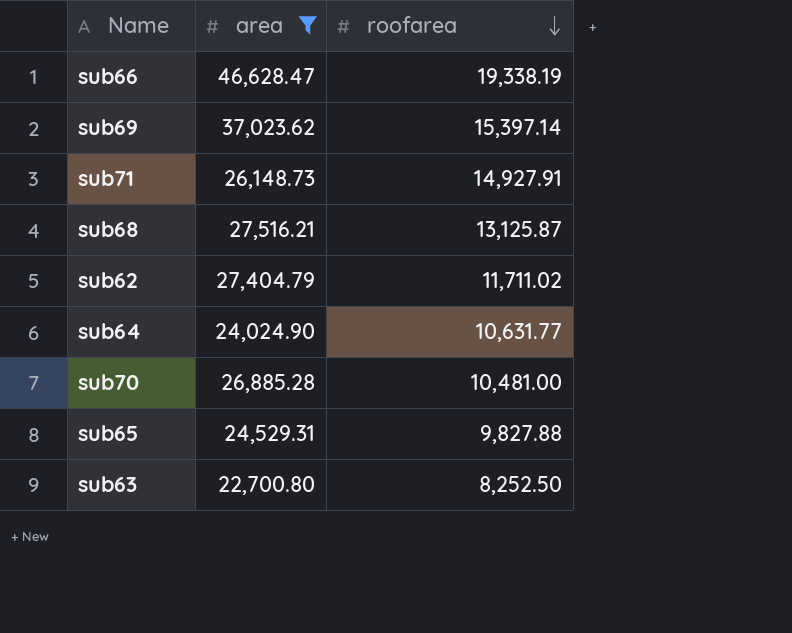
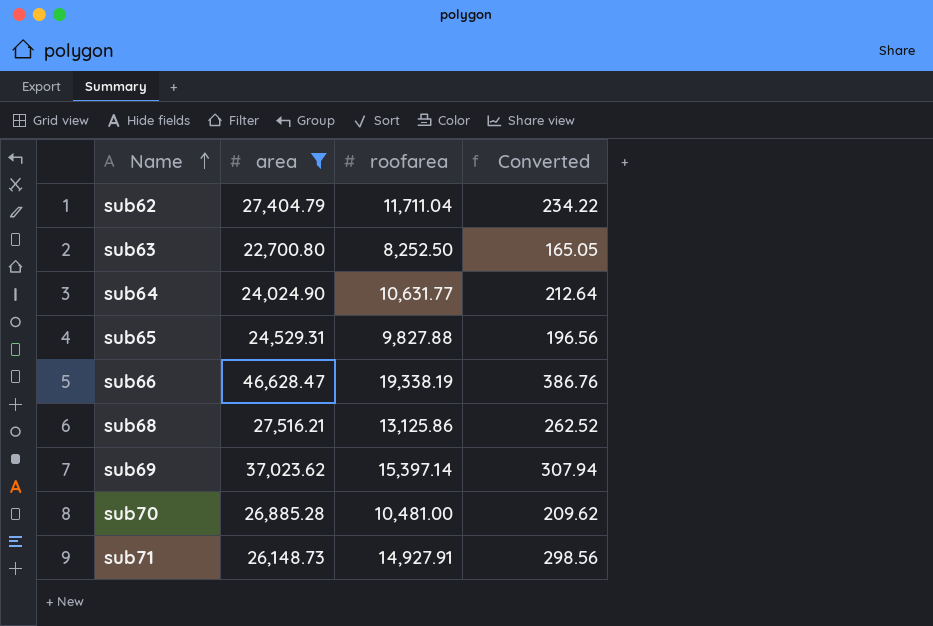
row order: roofarea descending -> Name ascending
column Converted | formula: none -> [roofarea] * 0.02
sub62 | roofarea: 11,711.02 -> 11,711.04
sub68 | roofarea: 13,125.87 -> 13,125.86

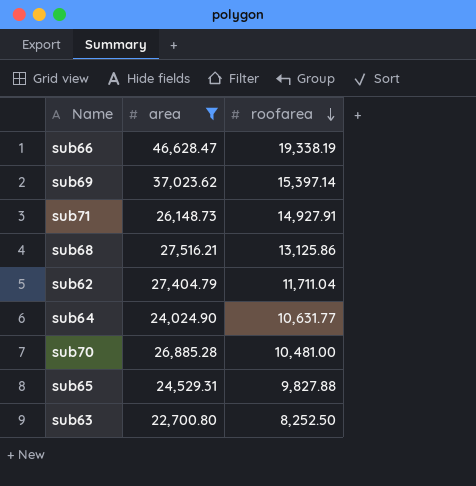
row order: Name ascending -> roofarea descending
column Converted | formula: [roofarea] * 0.02 -> none

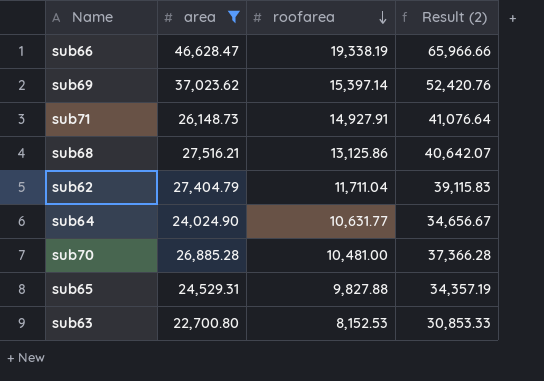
column Result (2) | formula: none -> [area] + [roofarea]
sub63 | roofarea: 8,252.50 -> 8,152.53

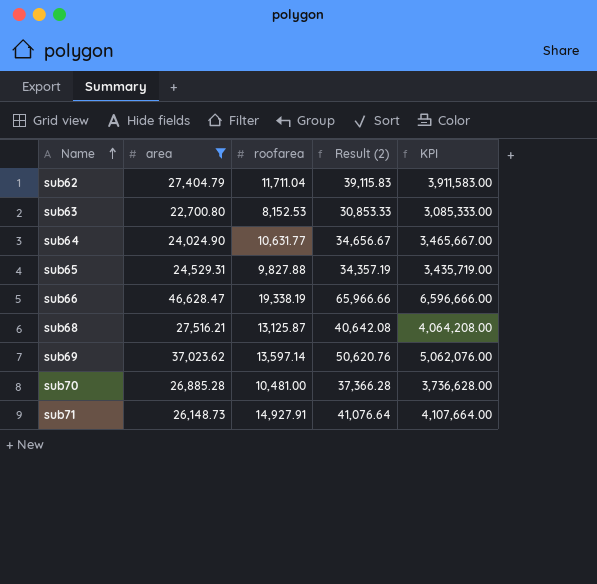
row order: roofarea descending -> Name ascending
column KPI | formula: none -> [Result (2)] * 100
sub68 | roofarea: 13,125.86 -> 13,125.87
sub68 | Result (2): 40,642.07 -> 40,642.08
sub69 | roofarea: 15,397.14 -> 13,597.14
sub69 | Result (2): 52,420.76 -> 50,620.76

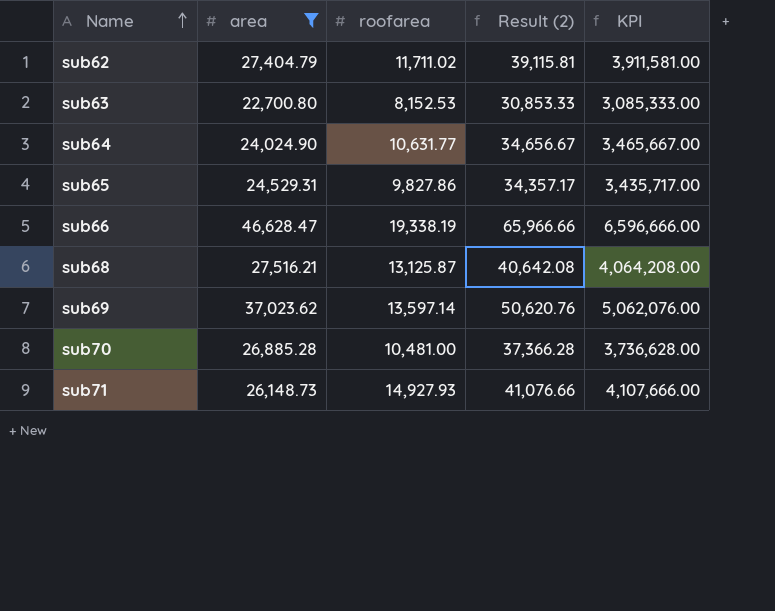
sub62 | roofarea: 11,711.04 -> 11,711.02
sub62 | Result (2): 39,115.83 -> 39,115.81
sub62 | KPI: 3,911,583.00 -> 3,911,581.00
sub65 | roofarea: 9,827.88 -> 9,827.86
sub65 | Result (2): 34,357.19 -> 34,357.17
sub65 | KPI: 3,435,719.00 -> 3,435,717.00
sub71 | roofarea: 14,927.91 -> 14,927.93
sub71 | Result (2): 41,076.64 -> 41,076.66
sub71 | KPI: 4,107,664.00 -> 4,107,666.00

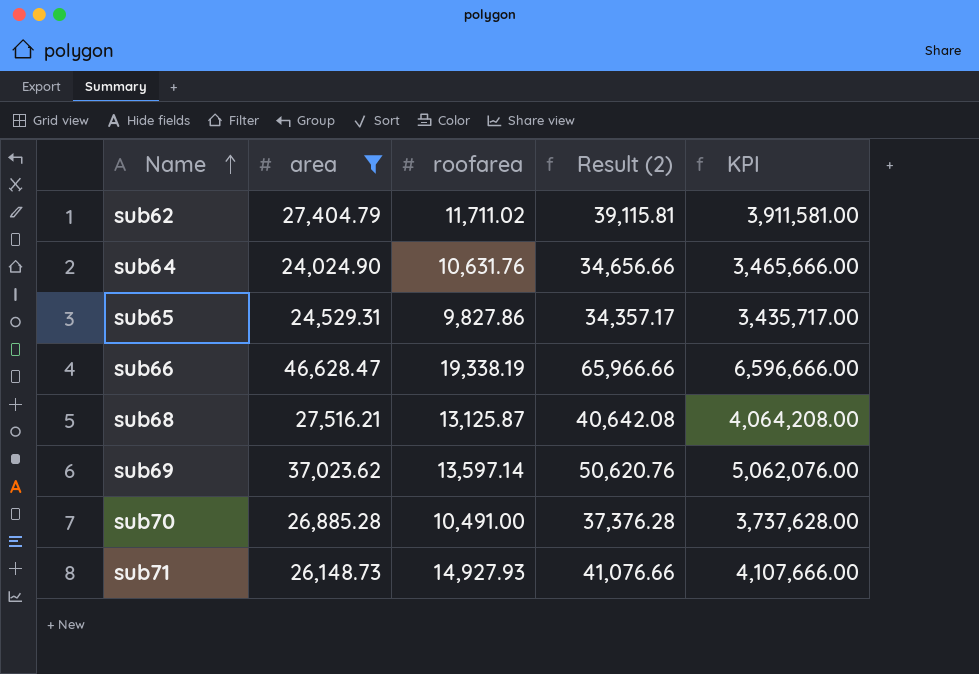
row sub63: 22,700.80 | 8,152.53 | 30,853.33 | 3,085,333.00 -> none
sub64 | roofarea: 10,631.77 -> 10,631.76
sub64 | Result (2): 34,656.67 -> 34,656.66
sub64 | KPI: 3,465,667.00 -> 3,465,666.00
sub70 | roofarea: 10,481.00 -> 10,491.00
sub70 | Result (2): 37,366.28 -> 37,376.28
sub70 | KPI: 3,736,628.00 -> 3,737,628.00

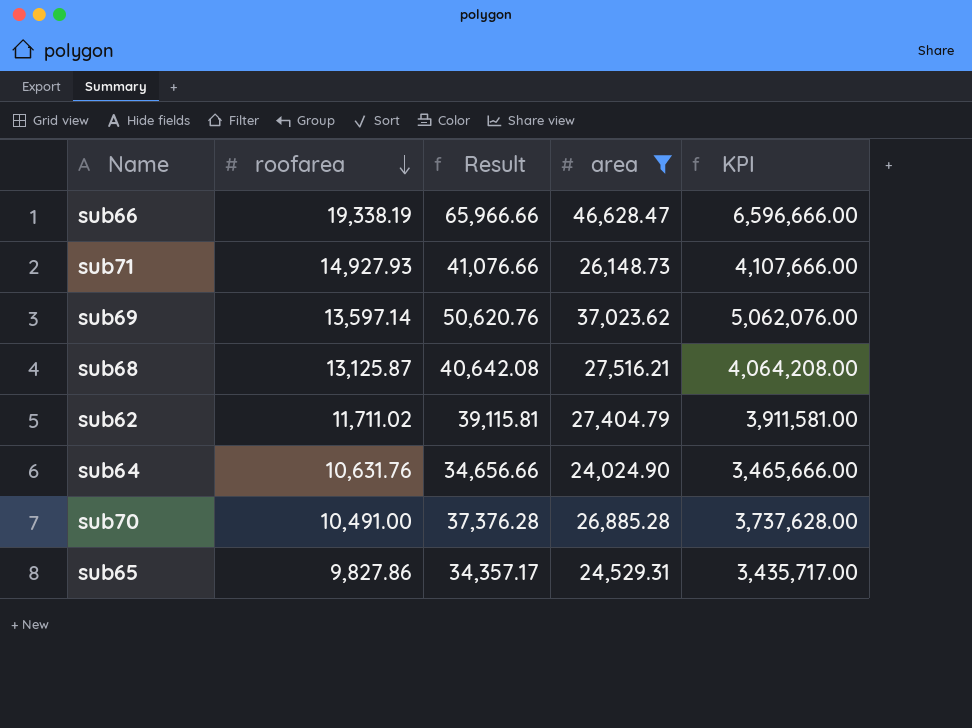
row order: Name ascending -> roofarea descending
column name: Result (2) -> Result
column area | position: 2 -> 4

